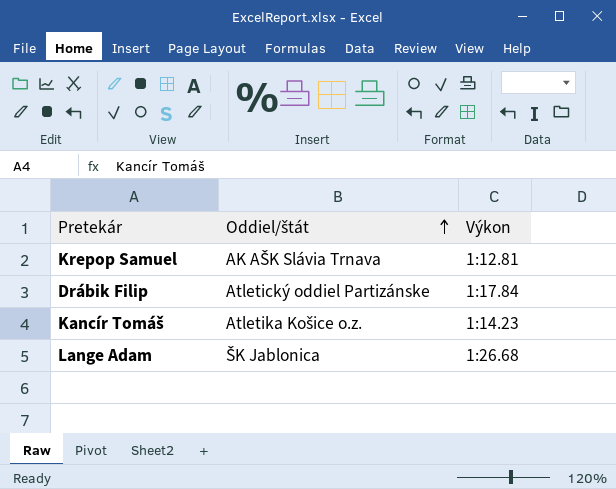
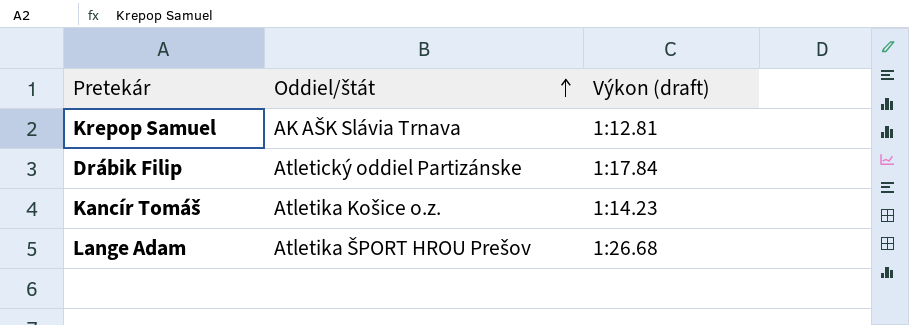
column name: Výkon -> Výkon (draft)
Lange Adam | Oddiel/štát: ŠK Jablonica -> Atletika ŠPORT HROU Prešov

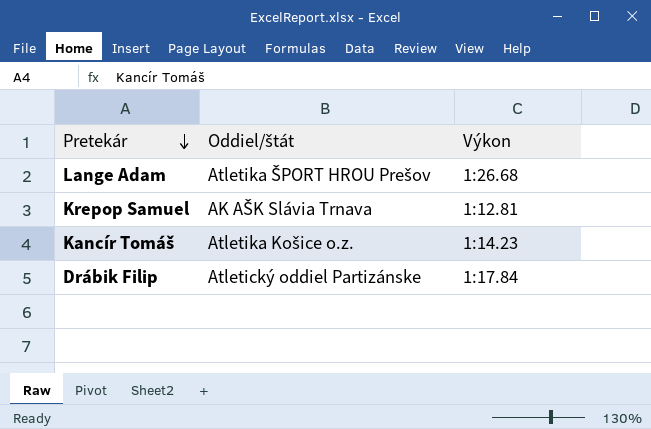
row order: Oddiel/štát ascending -> Pretekár descending
column name: Výkon (draft) -> Výkon

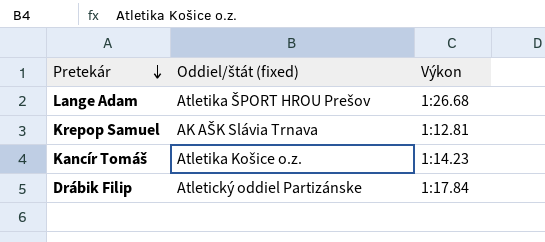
column name: Oddiel/štát -> Oddiel/štát (fixed)

